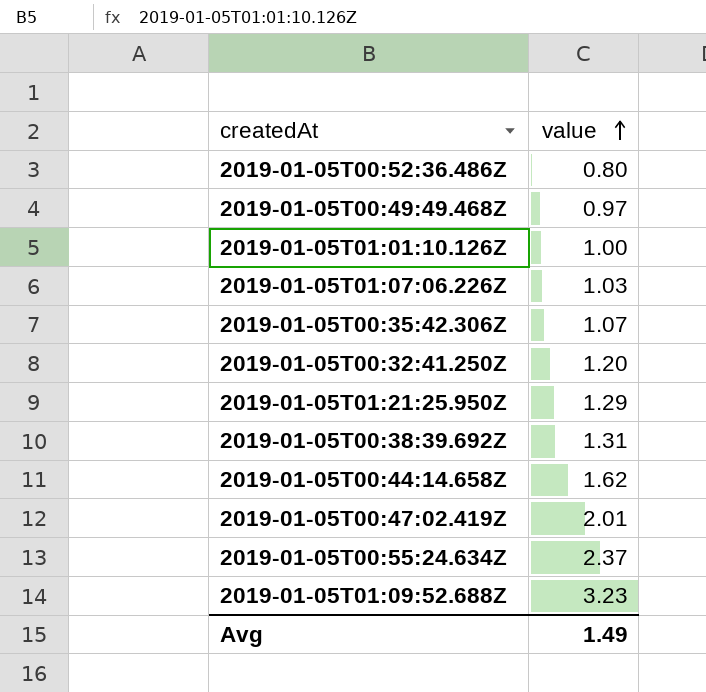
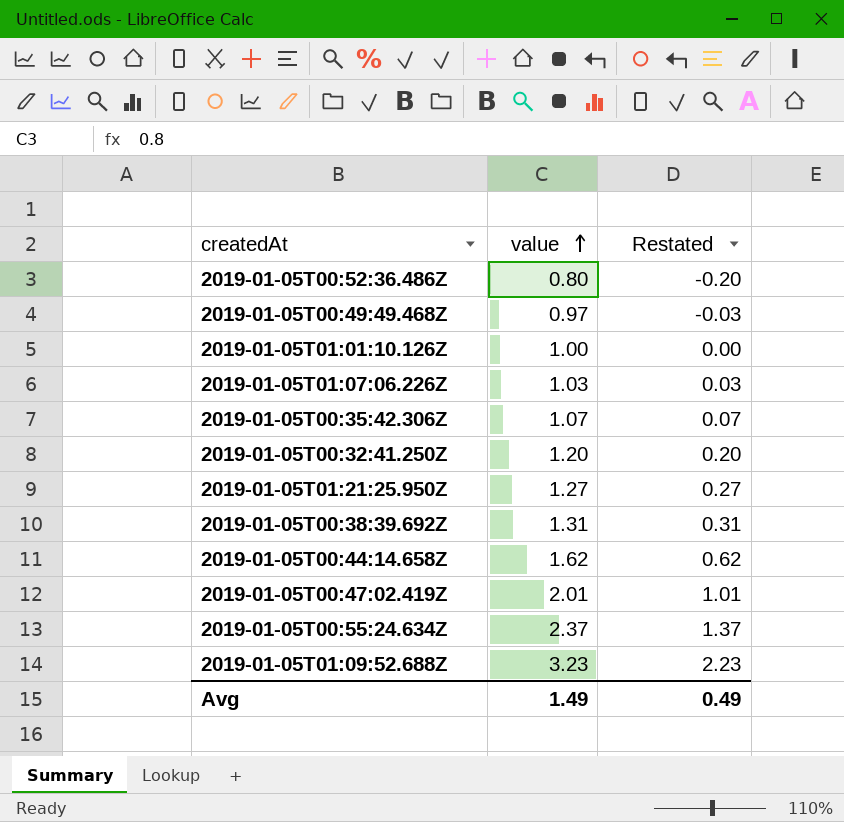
column Restated | formula: none -> [value] - 1
2019-01-05T01:21:25.950Z | value: 1.29 -> 1.27

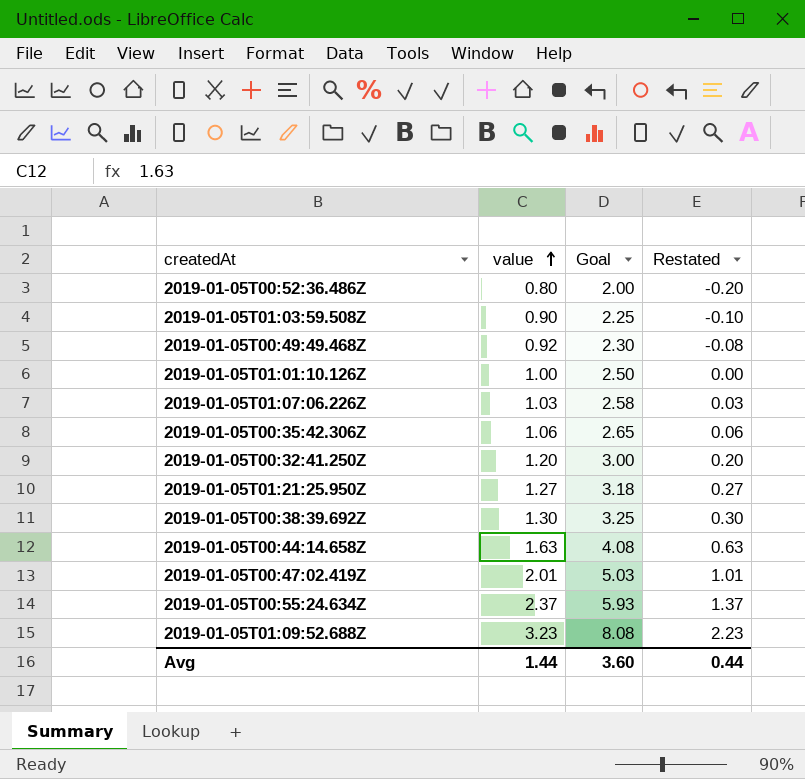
column Goal | formula: none -> [value] * 2.5
row 2019-01-05T01:03:59.508Z: none -> 0.90 | 2.25 | -0.10
2019-01-05T00:49:49.468Z | value: 0.97 -> 0.92
2019-01-05T00:49:49.468Z | Restated: -0.03 -> -0.08
2019-01-05T00:35:42.306Z | value: 1.07 -> 1.06
2019-01-05T00:35:42.306Z | Restated: 0.07 -> 0.06
2019-01-05T00:38:39.692Z | value: 1.31 -> 1.30
2019-01-05T00:38:39.692Z | Restated: 0.31 -> 0.30
2019-01-05T00:44:14.658Z | value: 1.62 -> 1.63
2019-01-05T00:44:14.658Z | Restated: 0.62 -> 0.63
Avg | value: 1.49 -> 1.44
Avg | Restated: 0.49 -> 0.44

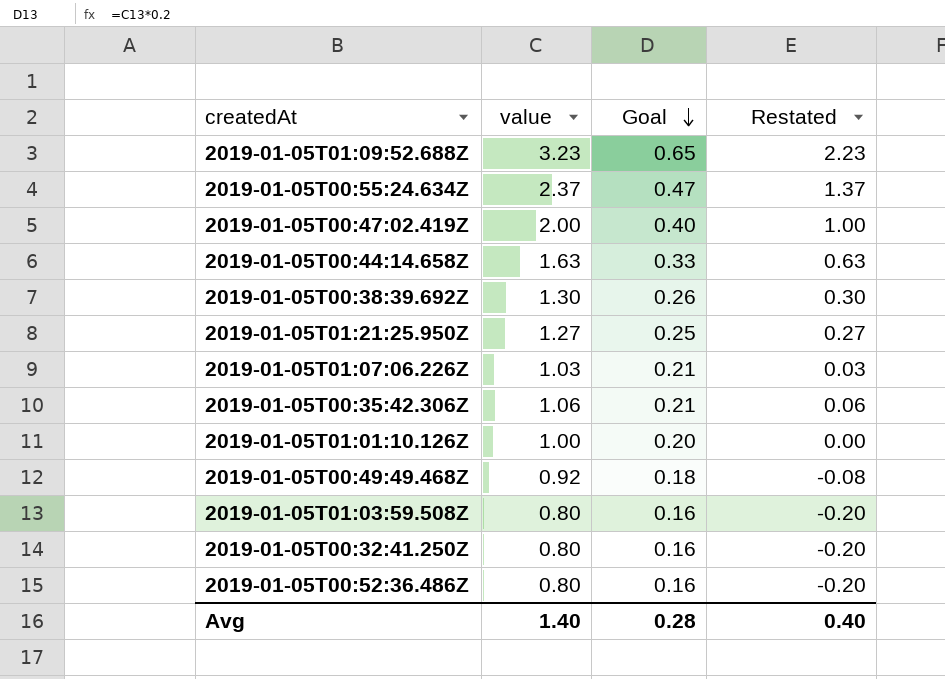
row order: value ascending -> Goal descending
column Goal | formula: [value] * 2.5 -> [value] * 0.2
2019-01-05T00:47:02.419Z | value: 2.01 -> 2.00
2019-01-05T00:47:02.419Z | Restated: 1.01 -> 1.00
2019-01-05T01:03:59.508Z | value: 0.90 -> 0.80
2019-01-05T01:03:59.508Z | Restated: -0.10 -> -0.20
2019-01-05T00:32:41.250Z | value: 1.20 -> 0.80
2019-01-05T00:32:41.250Z | Restated: 0.20 -> -0.20
Avg | value: 1.44 -> 1.40
Avg | Goal: 3.60 -> 0.28
Avg | Restated: 0.44 -> 0.40

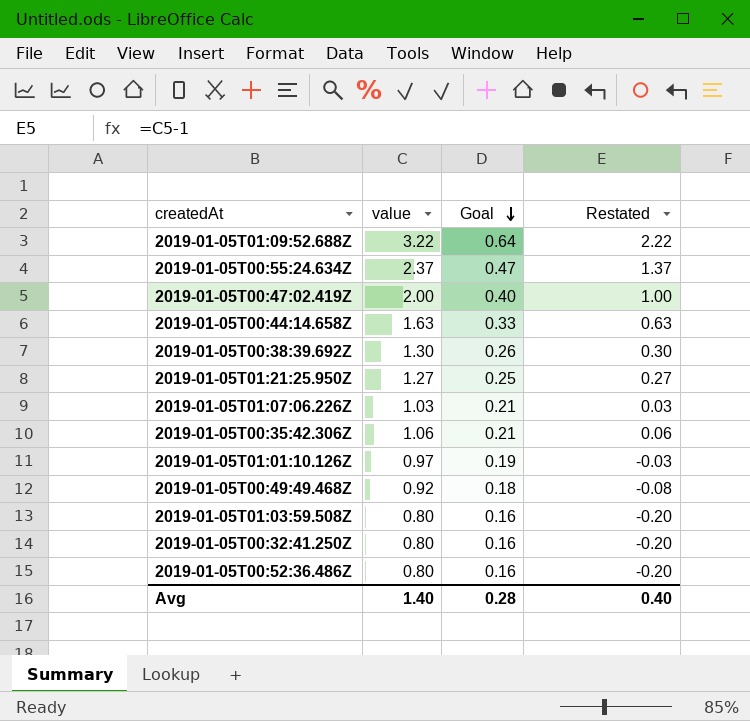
2019-01-05T01:09:52.688Z | value: 3.23 -> 3.22
2019-01-05T01:09:52.688Z | Goal: 0.65 -> 0.64
2019-01-05T01:09:52.688Z | Restated: 2.23 -> 2.22
2019-01-05T01:01:10.126Z | value: 1.00 -> 0.97
2019-01-05T01:01:10.126Z | Goal: 0.20 -> 0.19
2019-01-05T01:01:10.126Z | Restated: 0.00 -> -0.03

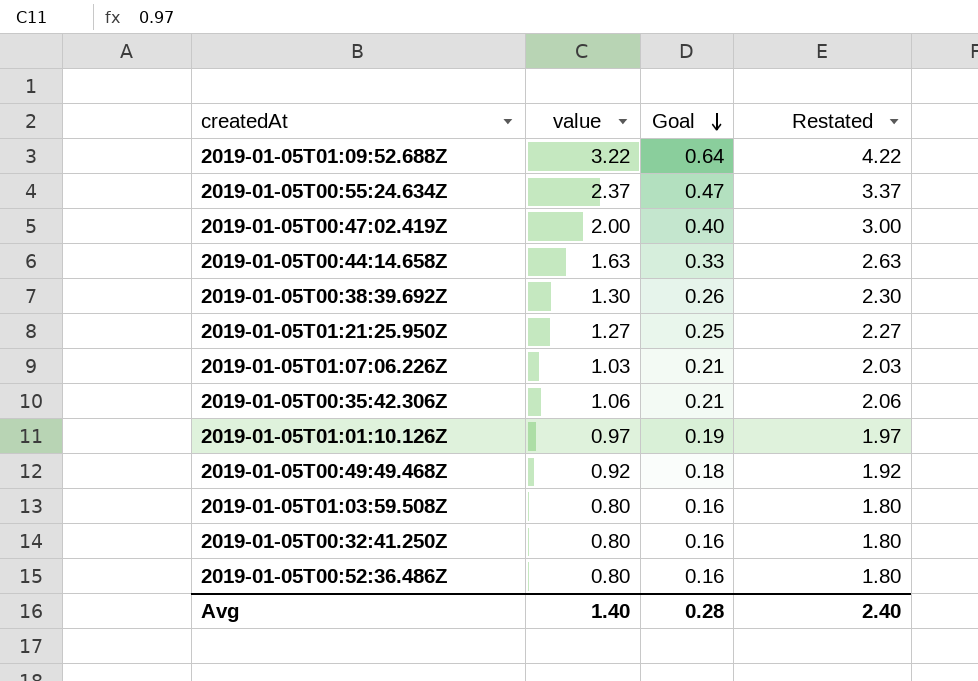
column Restated | formula: [value] - 1 -> [value] + 1
Avg | Restated: 0.40 -> 2.40

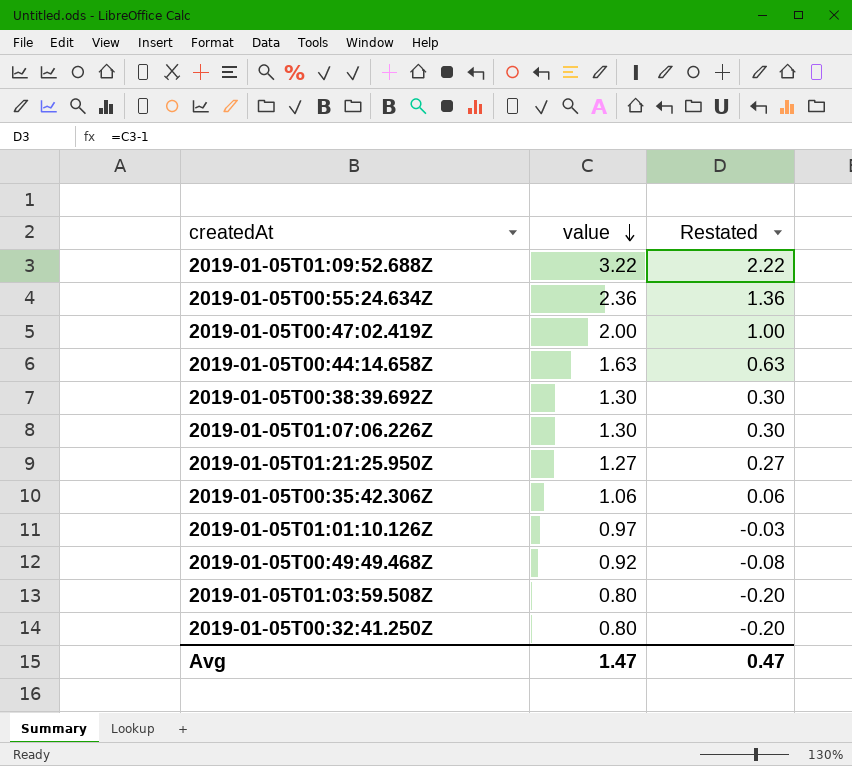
row order: Goal descending -> value descending
column Goal | formula: [value] * 0.2 -> none
column Restated | formula: [value] + 1 -> [value] - 1
row 2019-01-05T00:52:36.486Z: 0.80 | 0.16 | 1.80 -> none
2019-01-05T00:55:24.634Z | value: 2.37 -> 2.36
2019-01-05T01:07:06.226Z | value: 1.03 -> 1.30
Avg | value: 1.40 -> 1.47
Avg | Restated: 2.40 -> 0.47

